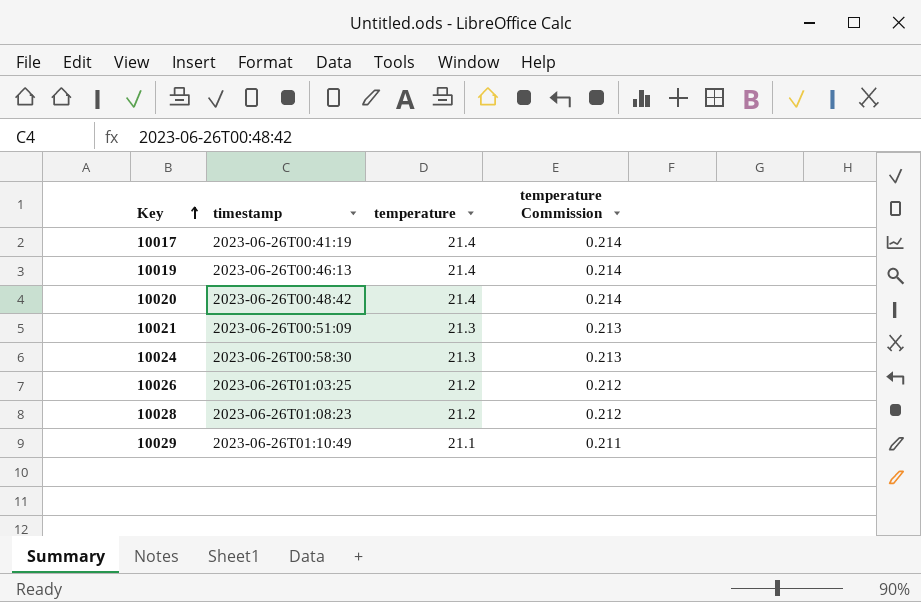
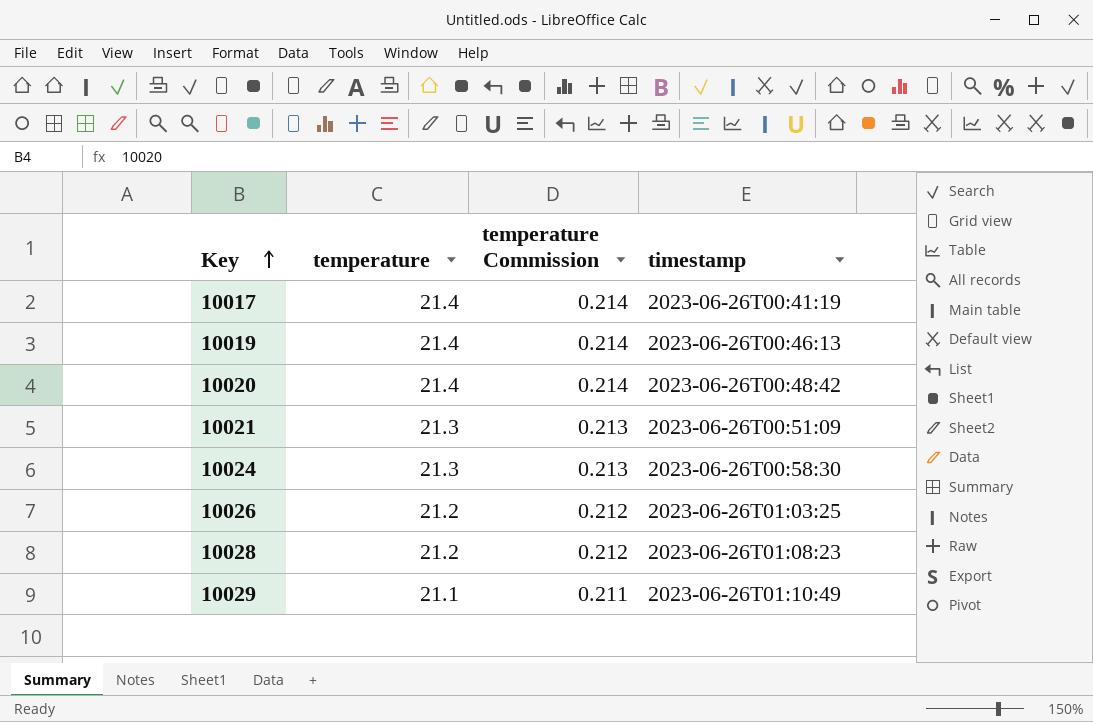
column timestamp | position: 2 -> 4

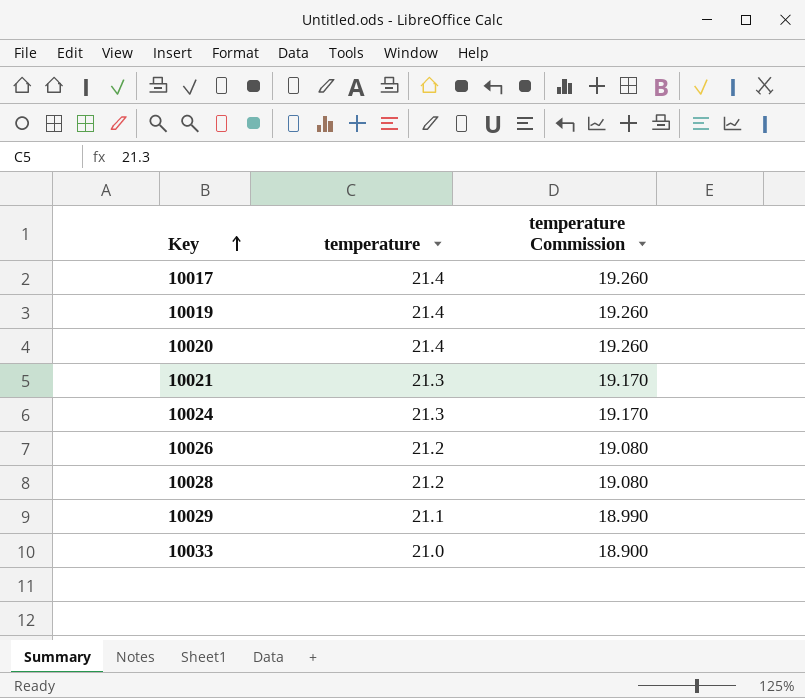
column timestamp | position: 4 -> none
column temperature Commission | formula: [temperature] * 0.01 -> [temperature] * 0.9
row 10033: none -> 21.0 | 18.900

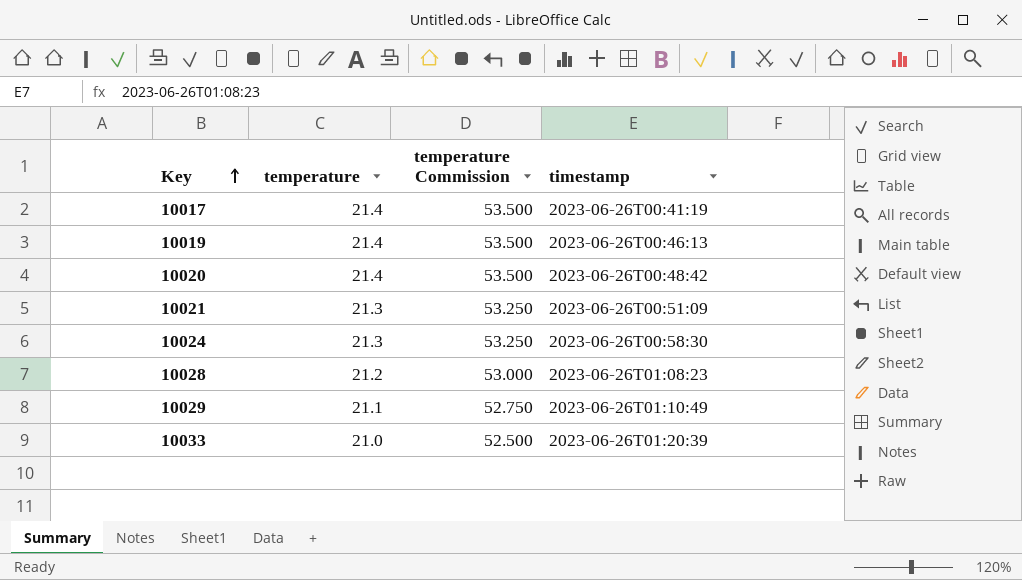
column temperature Commission | formula: [temperature] * 0.9 -> [temperature] * 2.5
column timestamp | position: none -> 4
row 10026: 21.2 | 19.080 -> none

